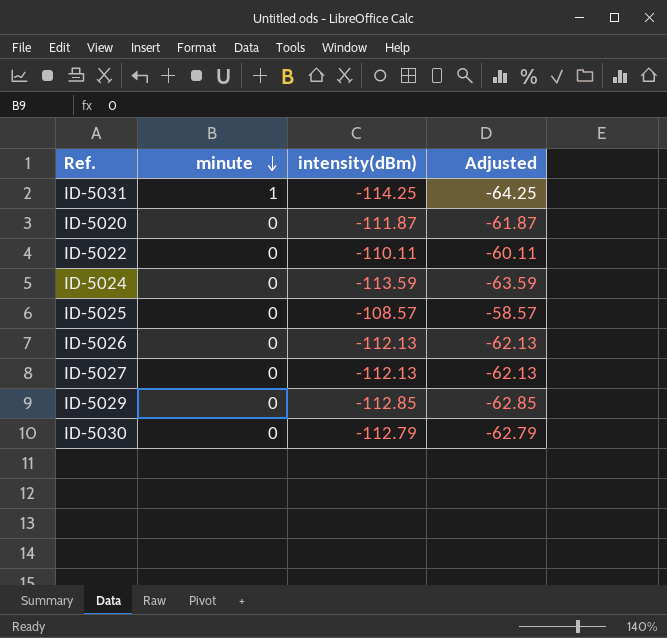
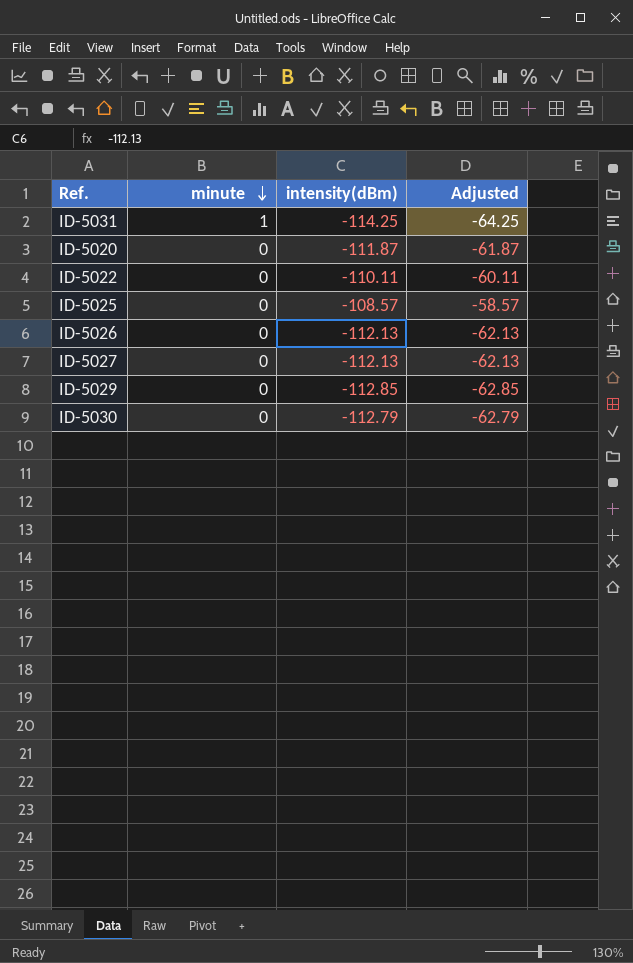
row ID-5024: 0 | -113.59 | -63.59 -> none

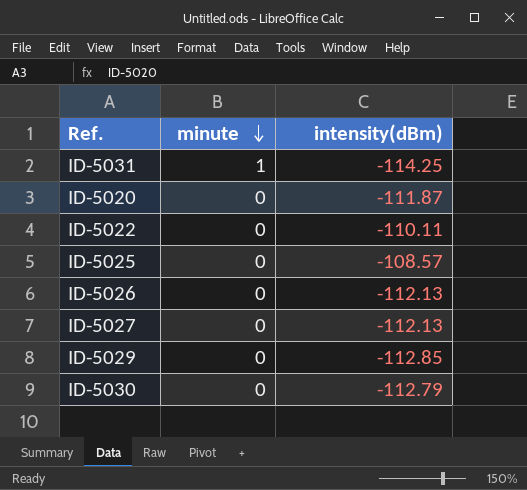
column Adjusted | formula: [intensity(dBm)] + 50 -> none

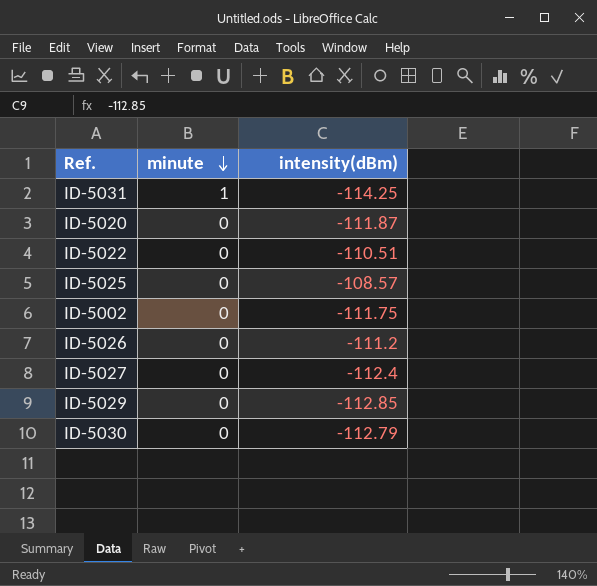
ID-5022 | intensity(dBm): -110.11 -> -110.51
row ID-5002: none -> 0 | -111.75
ID-5026 | intensity(dBm): -112.13 -> -111.2
ID-5027 | intensity(dBm): -112.13 -> -112.4

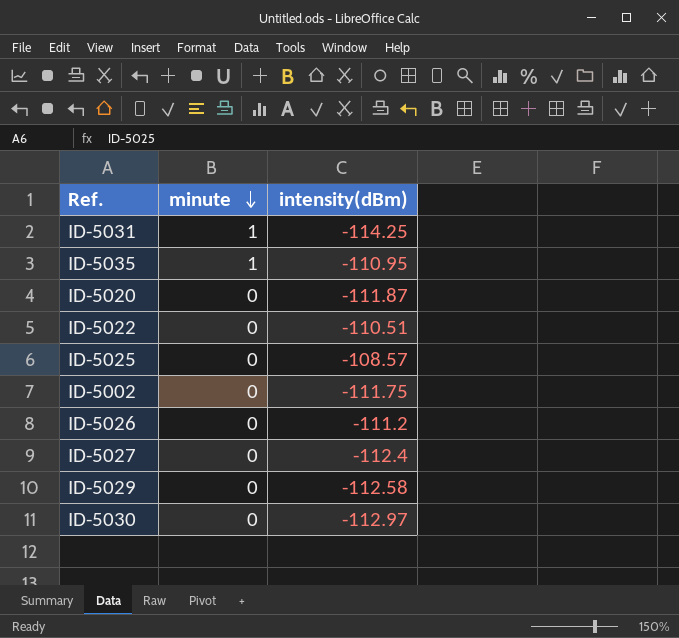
row ID-5035: none -> 1 | -110.95
ID-5029 | intensity(dBm): -112.85 -> -112.58
ID-5030 | intensity(dBm): -112.79 -> -112.97

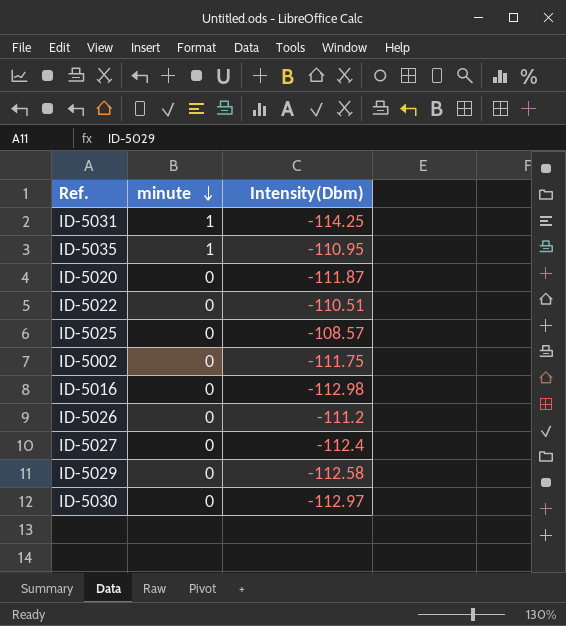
column name: intensity(dBm) -> Intensity(Dbm)
row ID-5016: none -> 0 | -112.98

